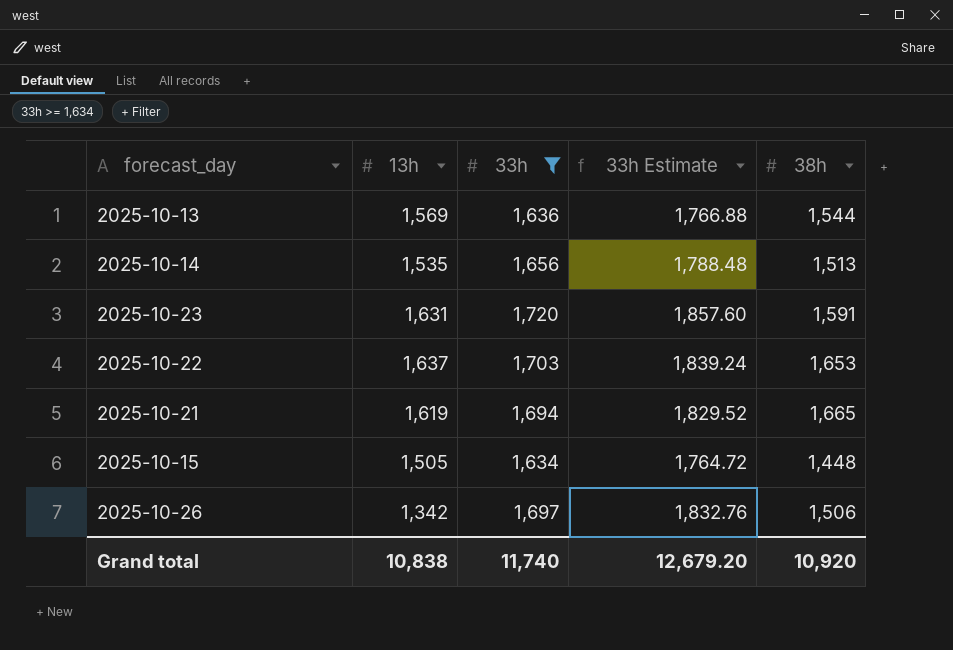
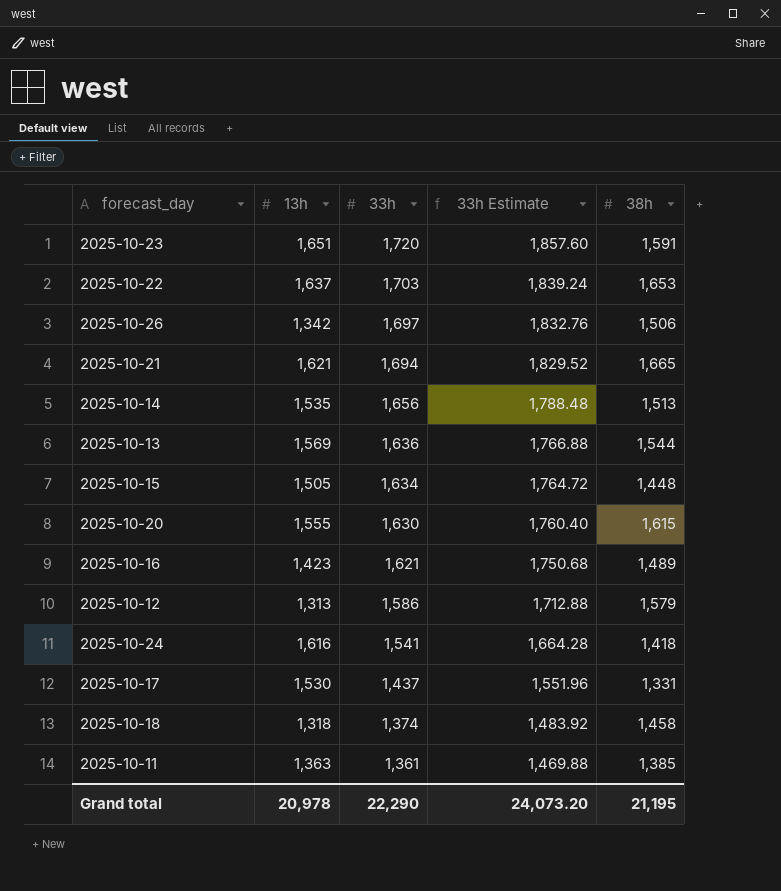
filter: 33h >= 1,634 -> none
row order: none -> 33h descending
2025-10-23 | 13h: 1,631 -> 1,651
2025-10-21 | 13h: 1,619 -> 1,621
Grand total | 13h: 10,838 -> 20,978
Grand total | 33h: 11,740 -> 22,290
Grand total | 33h Estimate: 12,679.20 -> 24,073.20
Grand total | 38h: 10,920 -> 21,195

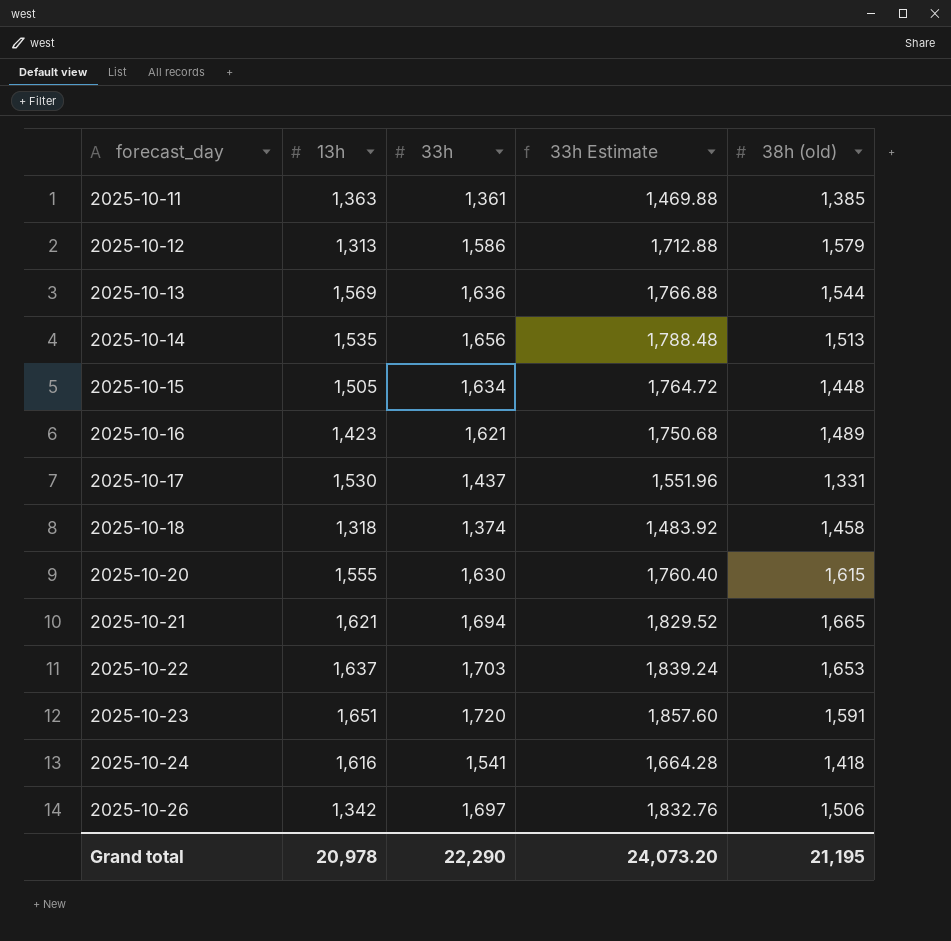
row order: 33h descending -> forecast_day ascending
column name: 38h -> 38h (old)

